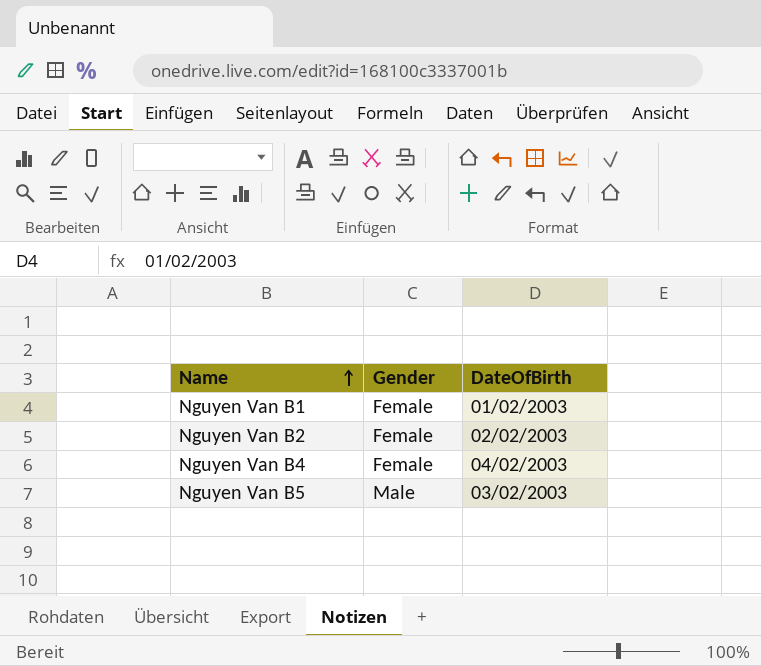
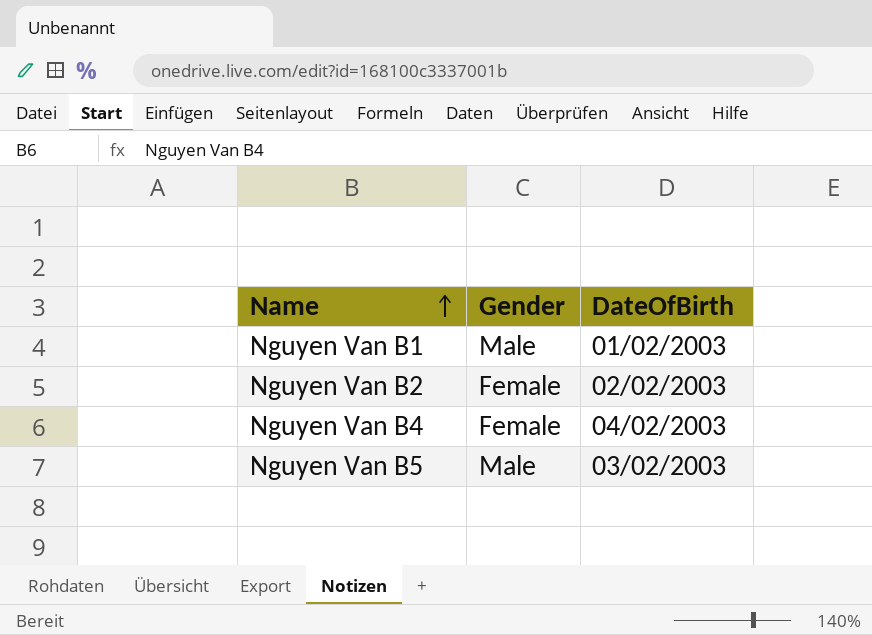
Nguyen Van B1 | Gender: Female -> Male

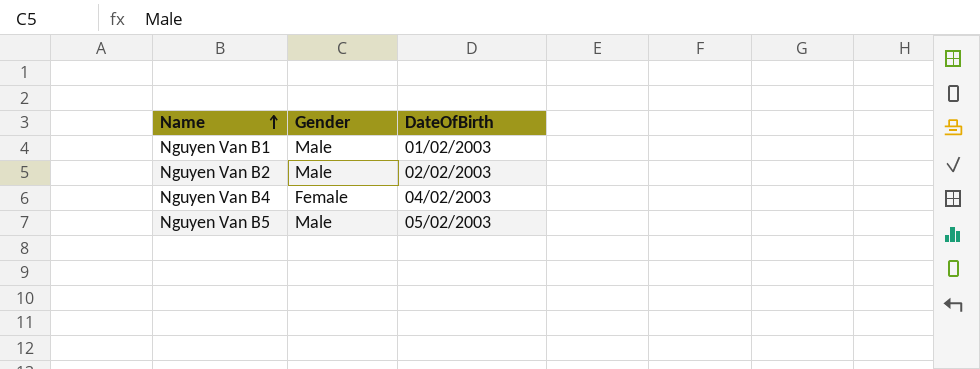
Nguyen Van B2 | Gender: Female -> Male
Nguyen Van B5 | DateOfBirth: 03/02/2003 -> 05/02/2003

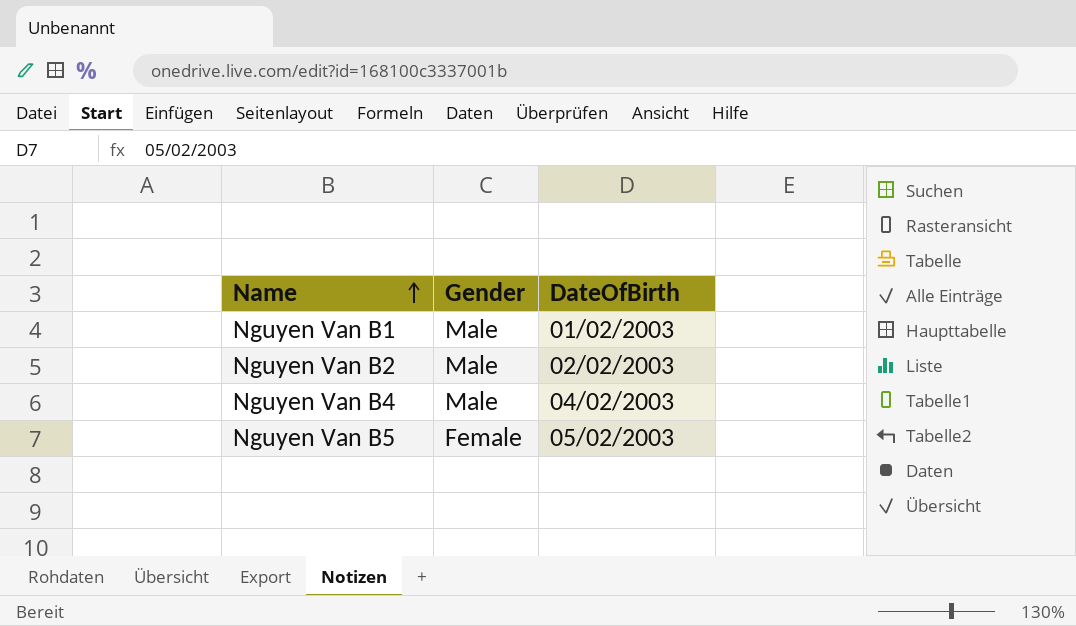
Nguyen Van B4 | Gender: Female -> Male
Nguyen Van B5 | Gender: Male -> Female

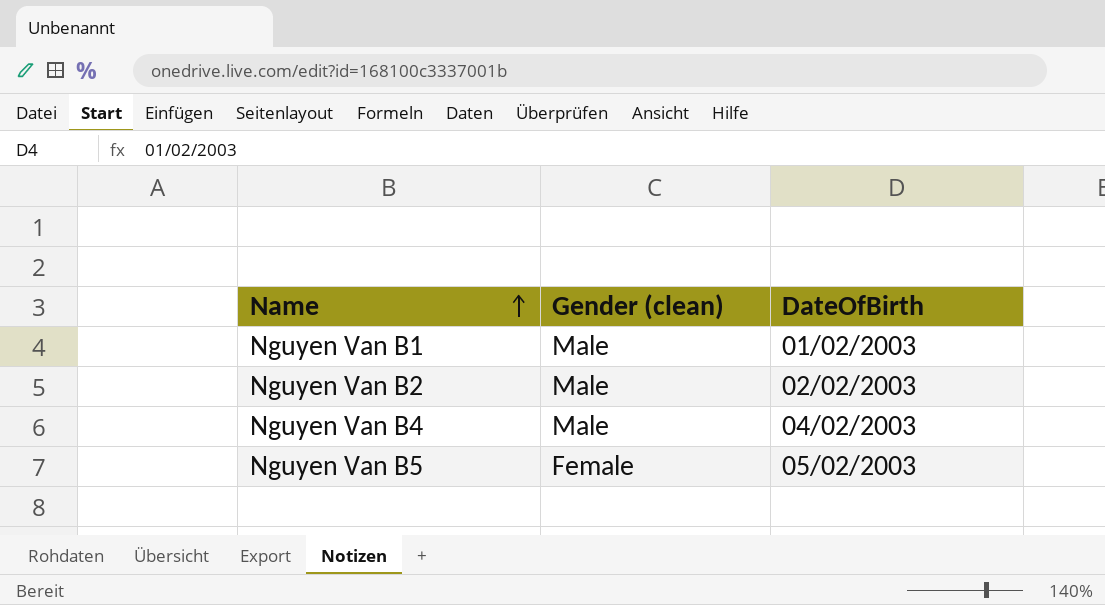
column name: Gender -> Gender (clean)

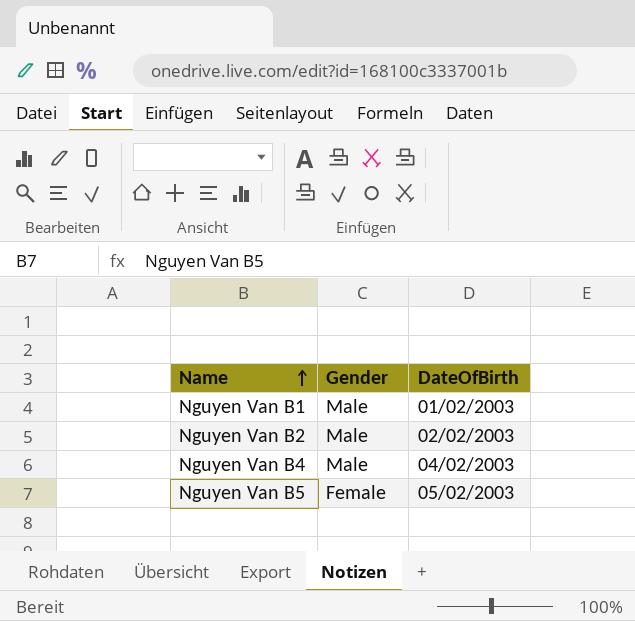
column name: Gender (clean) -> Gender

